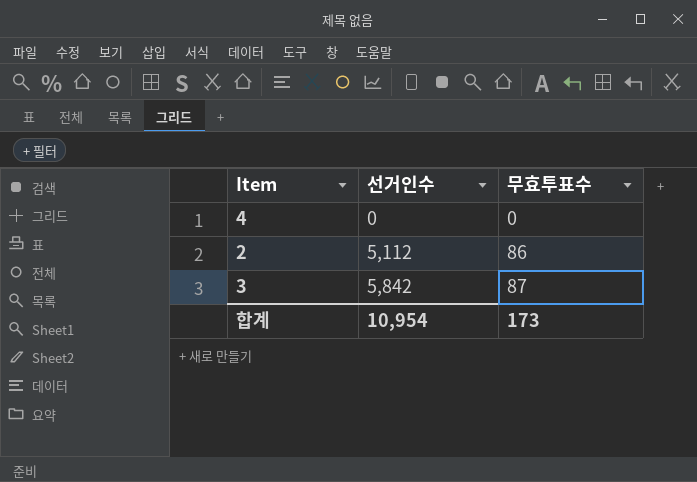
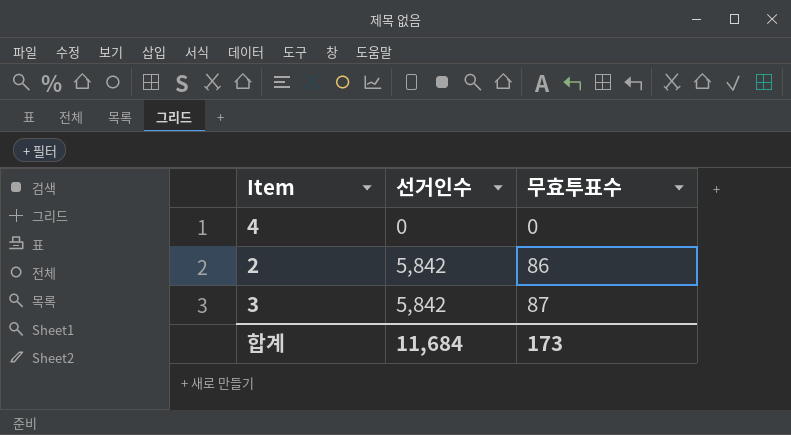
2 | 선거인수: 5,112 -> 5,842
합계 | 선거인수: 10,954 -> 11,684

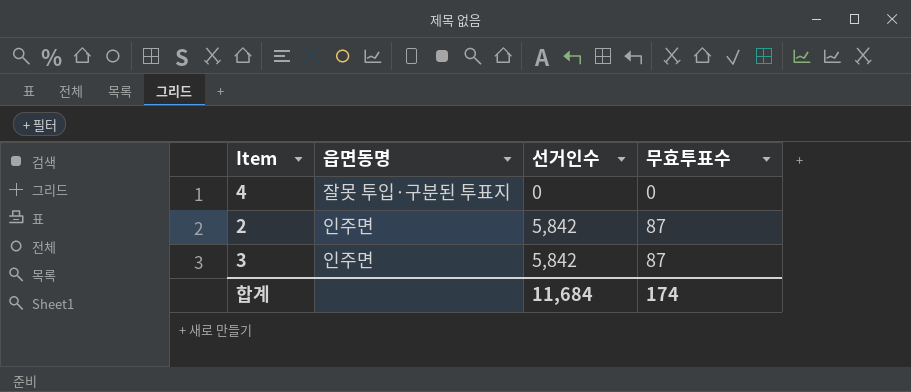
column 읍면동명 | position: none -> 2
2 | 무효투표수: 86 -> 87
합계 | 무효투표수: 173 -> 174

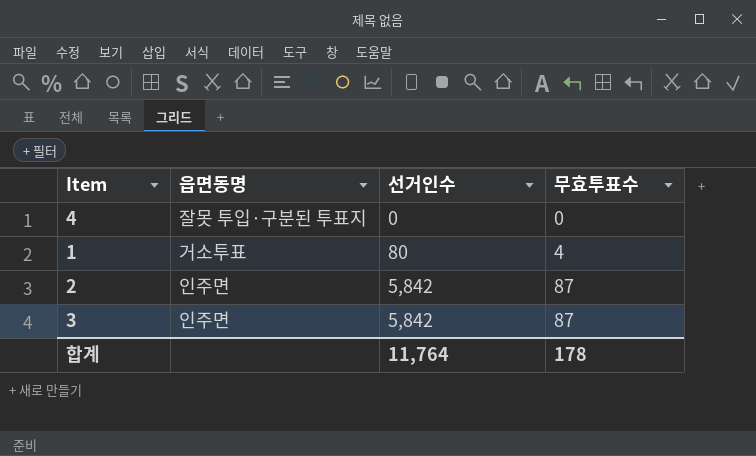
row 1: none -> 거소투표 | 80 | 4
합계 | 선거인수: 11,684 -> 11,764
합계 | 무효투표수: 174 -> 178

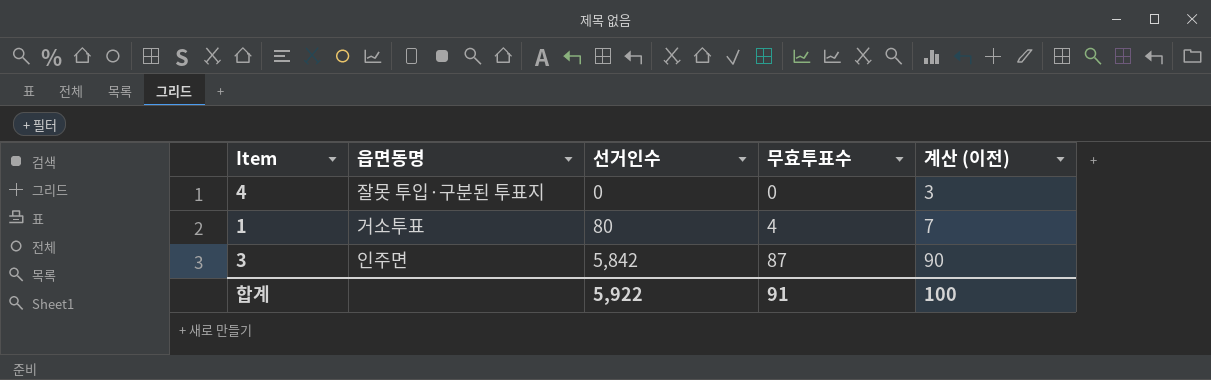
column 계산 (이전) | formula: none -> [무효투표수] + 3
row 2: 인주면 | 5,842 | 87 -> none
합계 | 선거인수: 11,764 -> 5,922
합계 | 무효투표수: 178 -> 91

